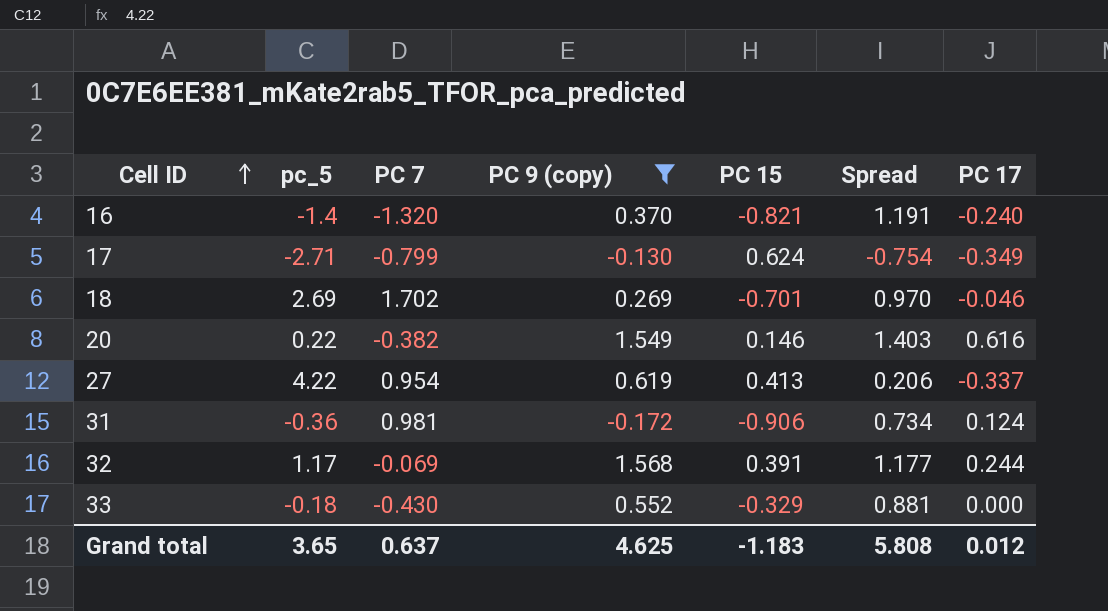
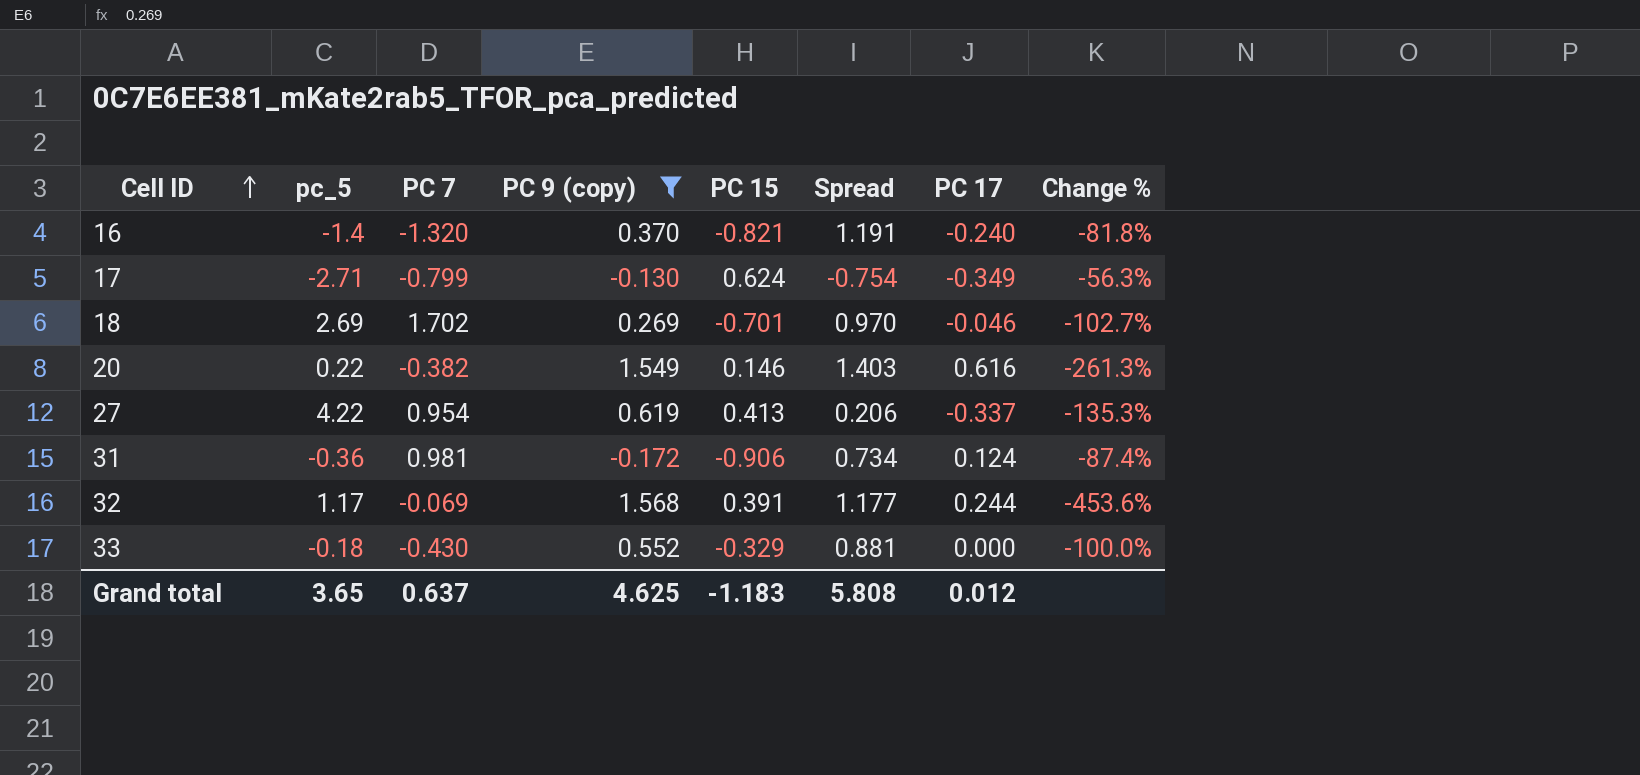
column Change % | formula: none -> ([PC 17] - [PC 7]) / [PC 7]

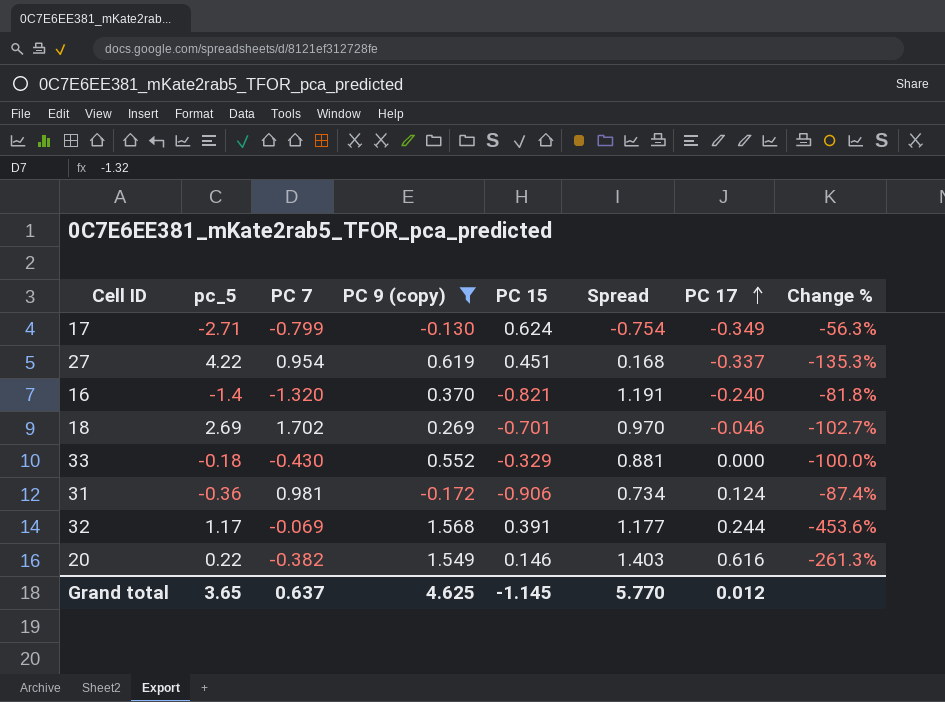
row order: Cell ID ascending -> PC 17 ascending
27 | PC 15: 0.413 -> 0.451
27 | Spread: 0.206 -> 0.168
Grand total | PC 15: -1.183 -> -1.145
Grand total | Spread: 5.808 -> 5.770

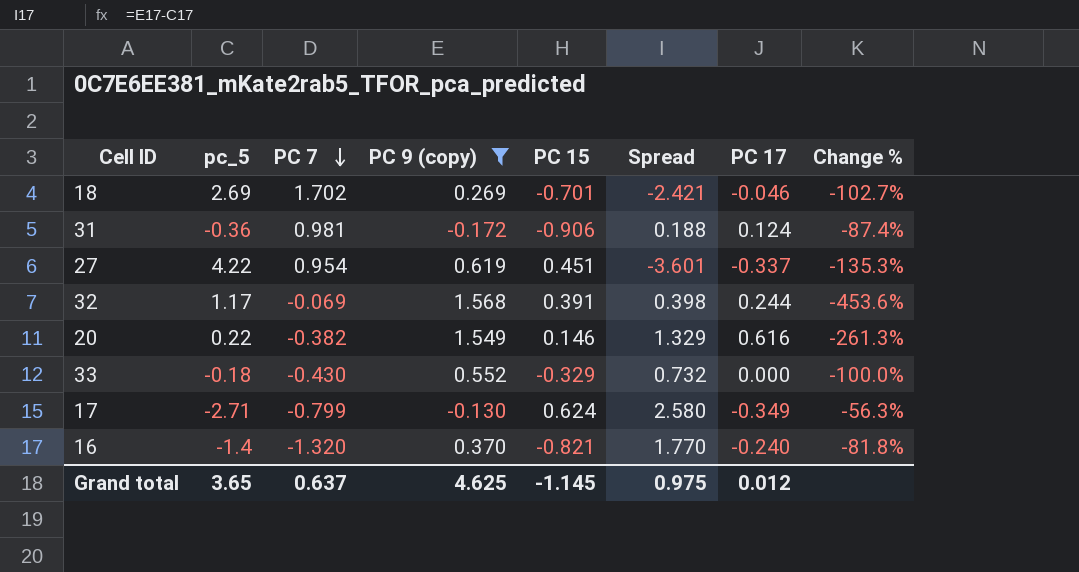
row order: PC 17 ascending -> PC 7 descending
column Spread | formula: [PC 9 (copy)] - [PC 15] -> [PC 9 (copy)] - [pc_5]
Grand total | Spread: 5.770 -> 0.975

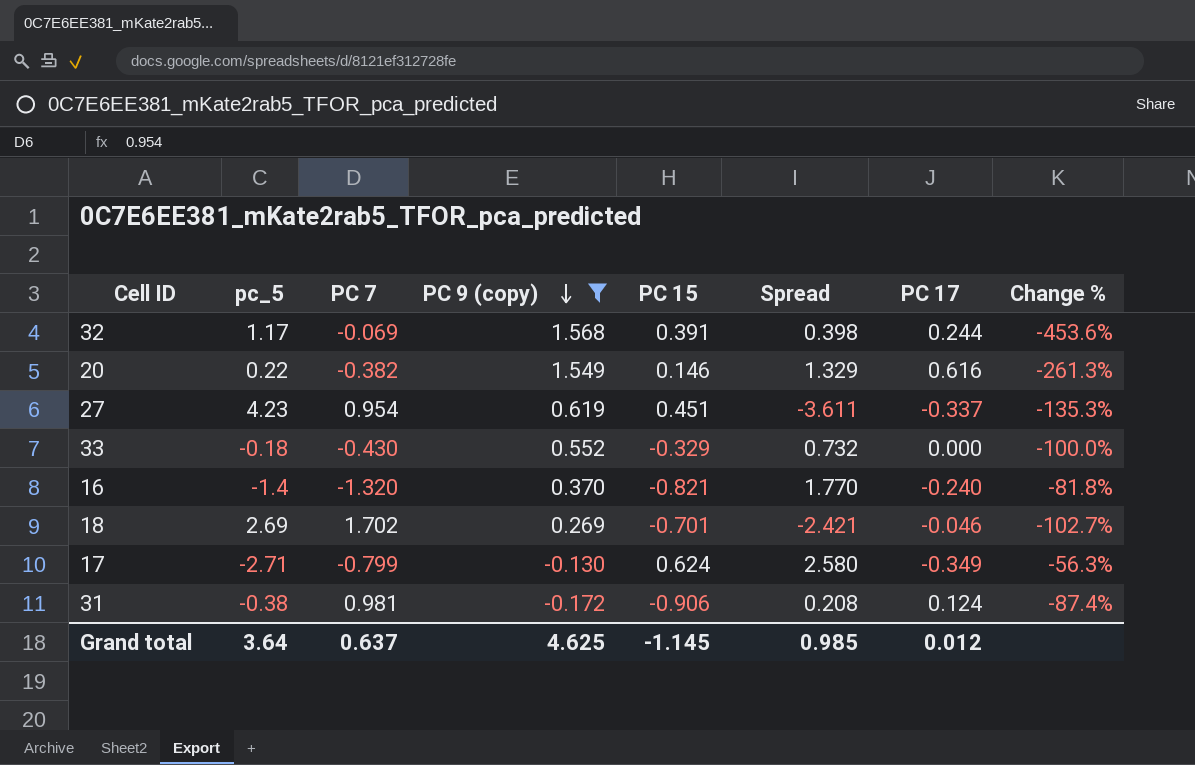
row order: PC 7 descending -> PC 9 (copy) descending
27 | pc_5: 4.22 -> 4.23
27 | Spread: -3.601 -> -3.611
31 | pc_5: -0.36 -> -0.38
31 | Spread: 0.188 -> 0.208
Grand total | pc_5: 3.65 -> 3.64
Grand total | Spread: 0.975 -> 0.985

